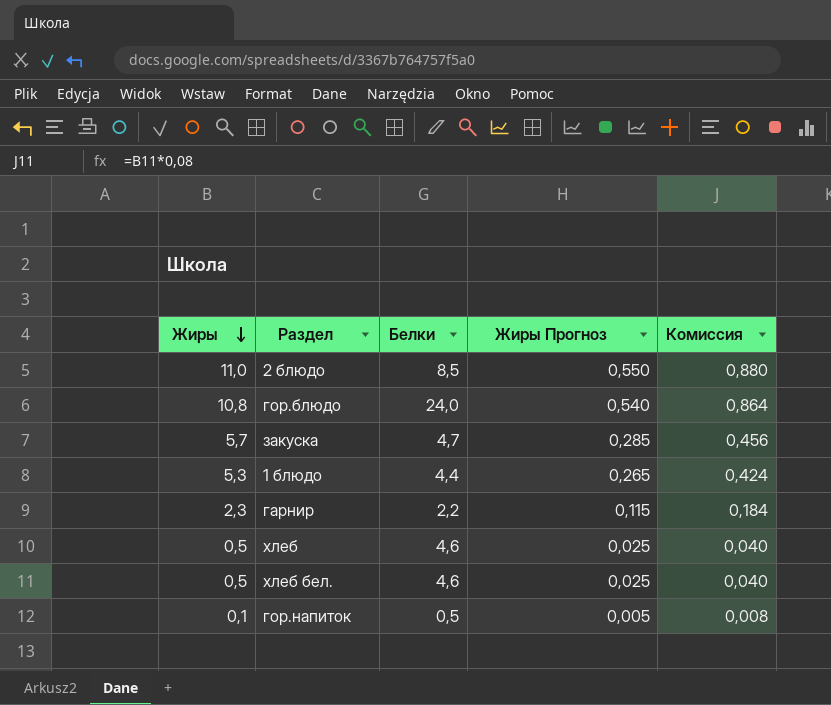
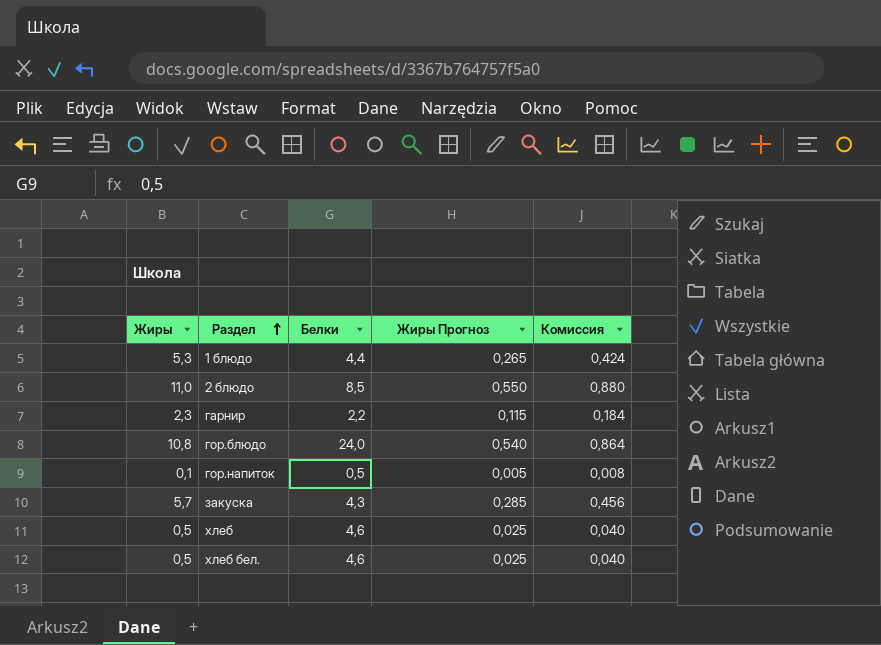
row order: Жиры descending -> Раздел ascending
закуска | Белки: 4,7 -> 4,3

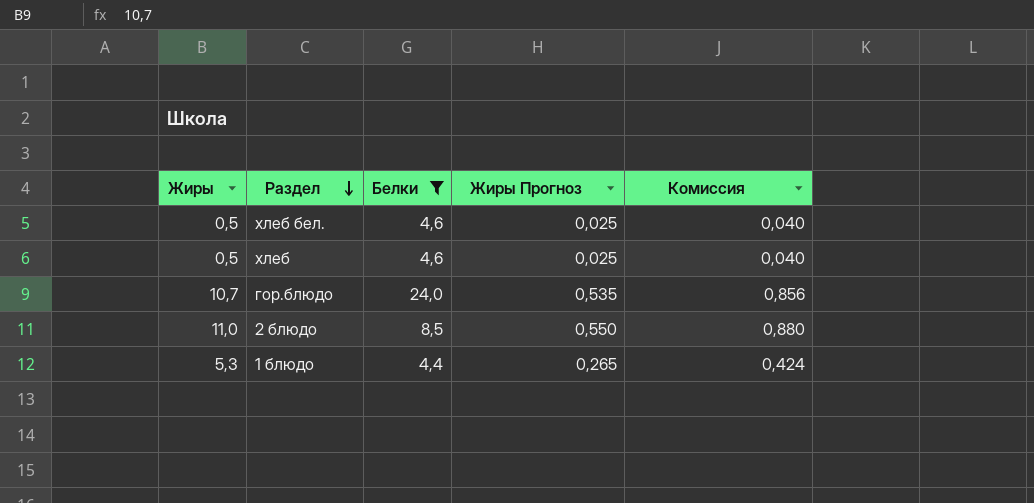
filter: none -> Белки >= 4,4
row order: Раздел ascending -> Раздел descending
гор.блюдо | Жиры: 10,8 -> 10,7
гор.блюдо | Жиры Прогноз: 0,540 -> 0,535
гор.блюдо | Комиссия: 0,864 -> 0,856

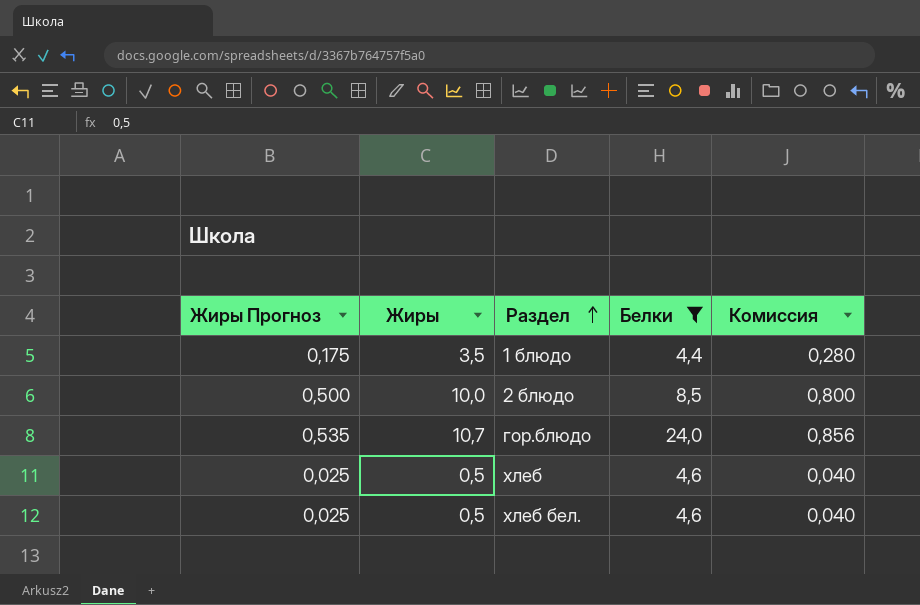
row order: Раздел descending -> Раздел ascending
column Жиры Прогноз | position: 4 -> 1
1 блюдо | Жиры Прогноз: 0,265 -> 0,175
1 блюдо | Жиры: 5,3 -> 3,5
1 блюдо | Комиссия: 0,424 -> 0,280
2 блюдо | Жиры Прогноз: 0,550 -> 0,500
2 блюдо | Жиры: 11,0 -> 10,0
2 блюдо | Комиссия: 0,880 -> 0,800

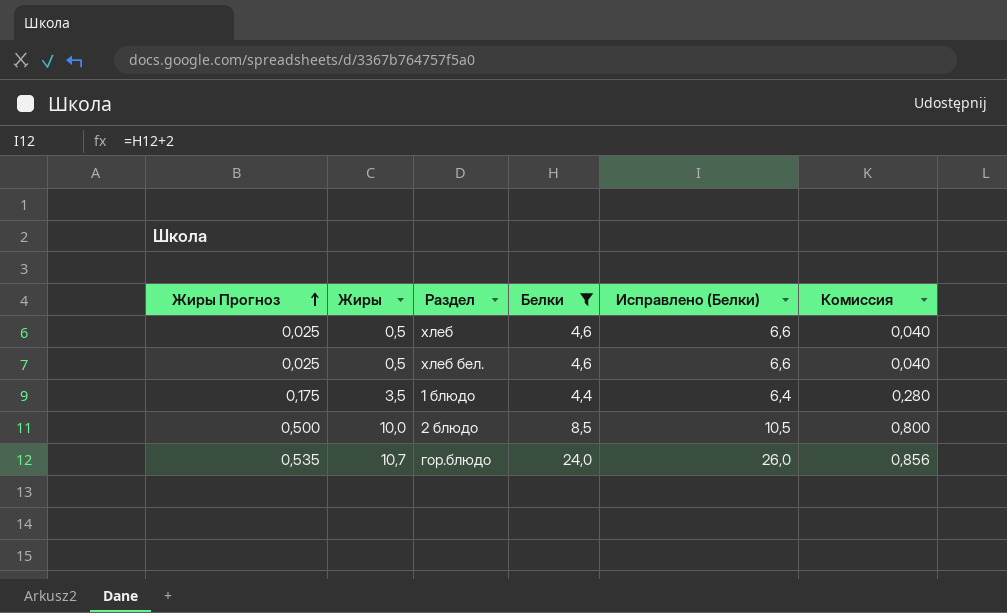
row order: Раздел ascending -> Жиры Прогноз ascending
column Исправлено (Белки) | formula: none -> [Белки] + 2

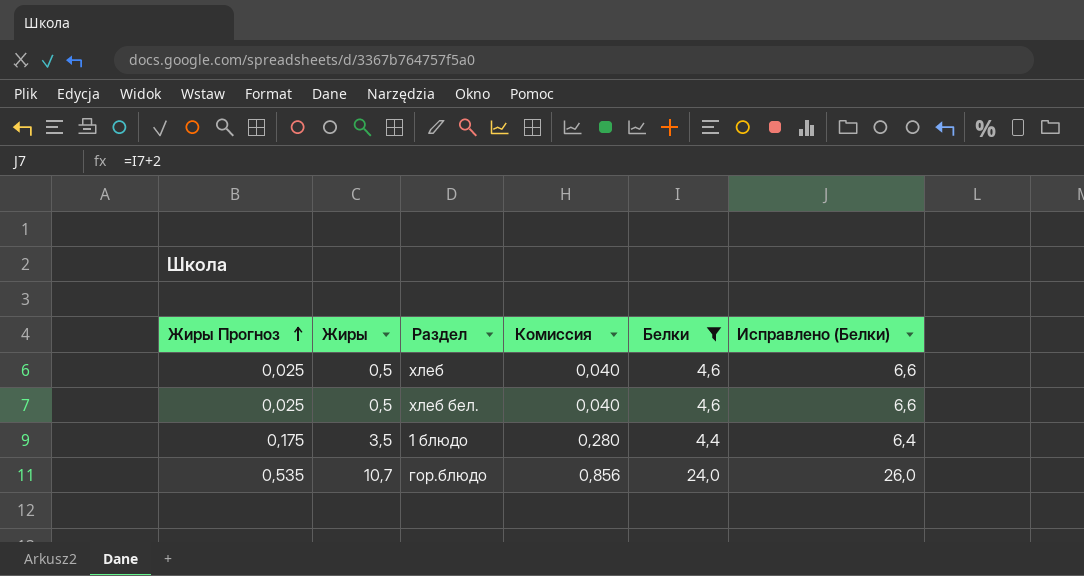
column Комиссия | position: 6 -> 4
row 2 блюдо: 0,500 | 10,0 | 8,5 | 10,5 | 0,800 -> none

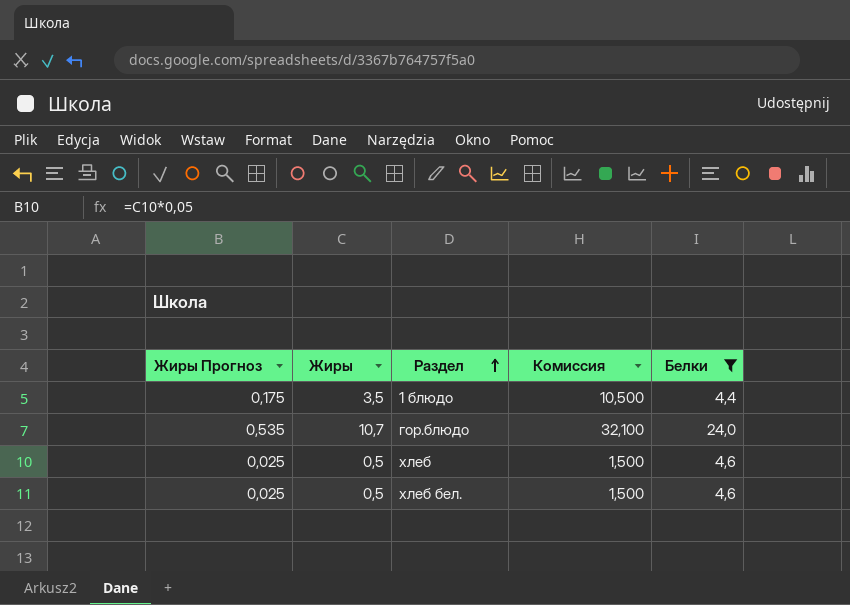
row order: Жиры Прогноз ascending -> Раздел ascending
column Исправлено (Белки) | formula: [Белки] + 2 -> none
column Комиссия | formula: [Жиры] * 0,08 -> [Жиры] * 3

